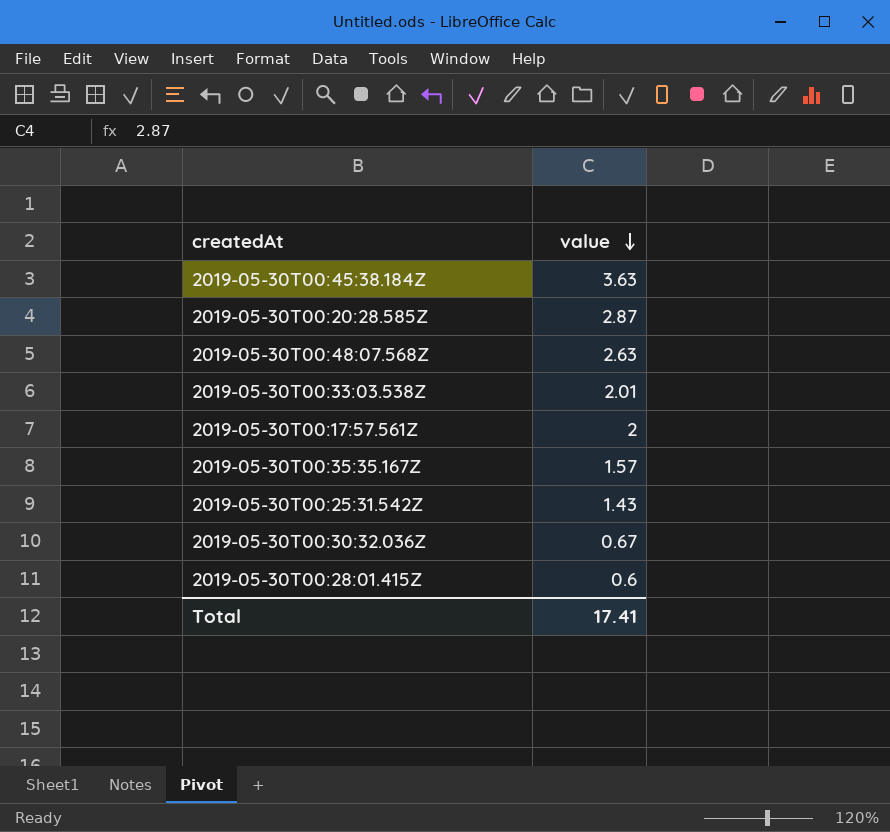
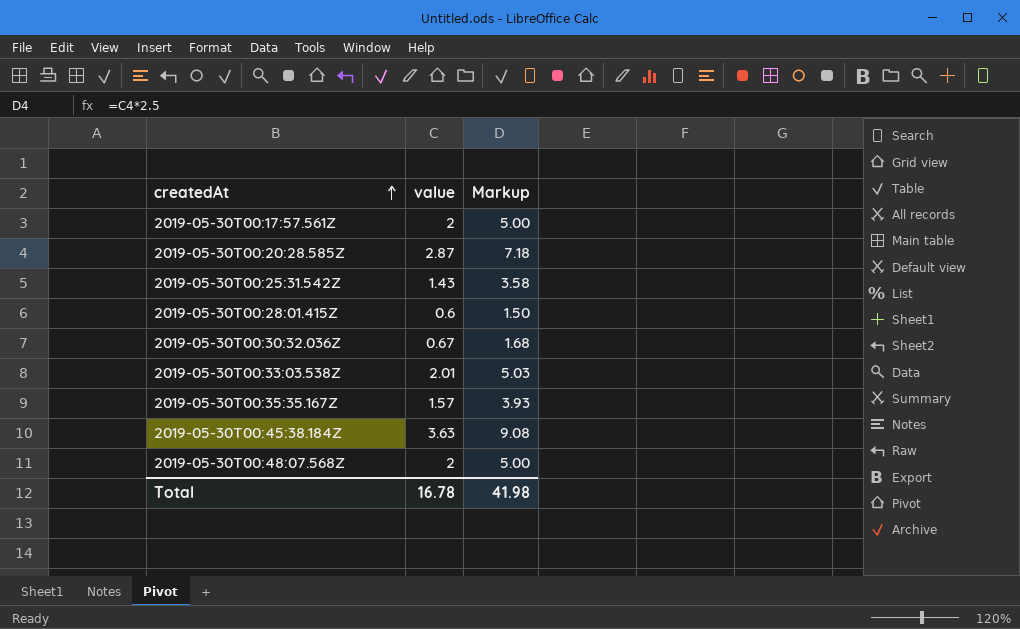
row order: value descending -> createdAt ascending
column Markup | formula: none -> [value] * 2.5
2019-05-30T00:48:07.568Z | value: 2.63 -> 2
Total | value: 17.41 -> 16.78

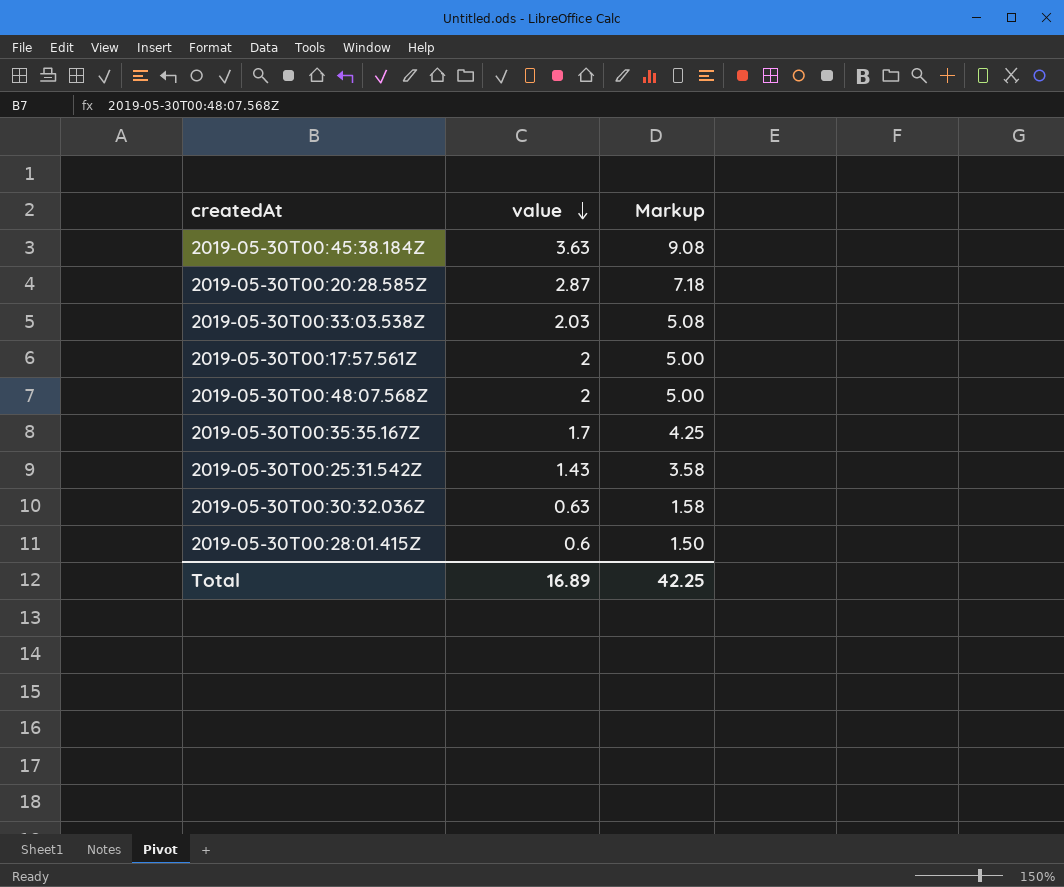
row order: createdAt ascending -> value descending
2019-05-30T00:33:03.538Z | value: 2.01 -> 2.03
2019-05-30T00:33:03.538Z | Markup: 5.03 -> 5.08
2019-05-30T00:35:35.167Z | value: 1.57 -> 1.7
2019-05-30T00:35:35.167Z | Markup: 3.93 -> 4.25
2019-05-30T00:30:32.036Z | value: 0.67 -> 0.63
2019-05-30T00:30:32.036Z | Markup: 1.68 -> 1.58
Total | value: 16.78 -> 16.89
Total | Markup: 41.98 -> 42.25

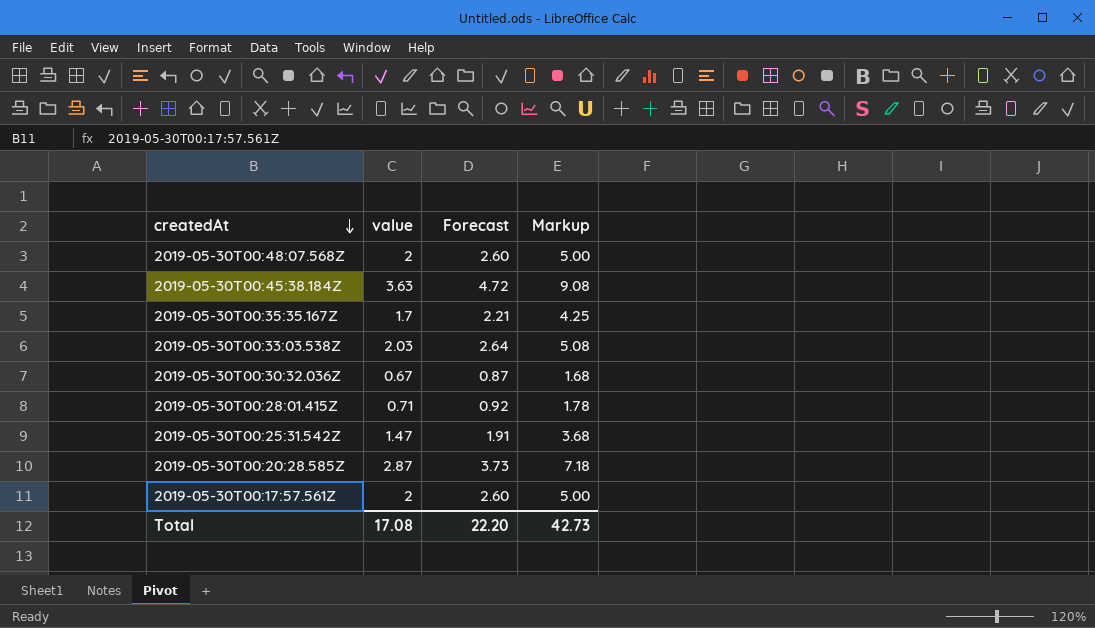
row order: value descending -> createdAt descending
column Forecast | formula: none -> [value] * 1.3
2019-05-30T00:30:32.036Z | value: 0.63 -> 0.67
2019-05-30T00:30:32.036Z | Markup: 1.58 -> 1.68
2019-05-30T00:28:01.415Z | value: 0.6 -> 0.71
2019-05-30T00:28:01.415Z | Markup: 1.50 -> 1.78
2019-05-30T00:25:31.542Z | value: 1.43 -> 1.47
2019-05-30T00:25:31.542Z | Markup: 3.58 -> 3.68
Total | value: 16.89 -> 17.08
Total | Markup: 42.25 -> 42.73

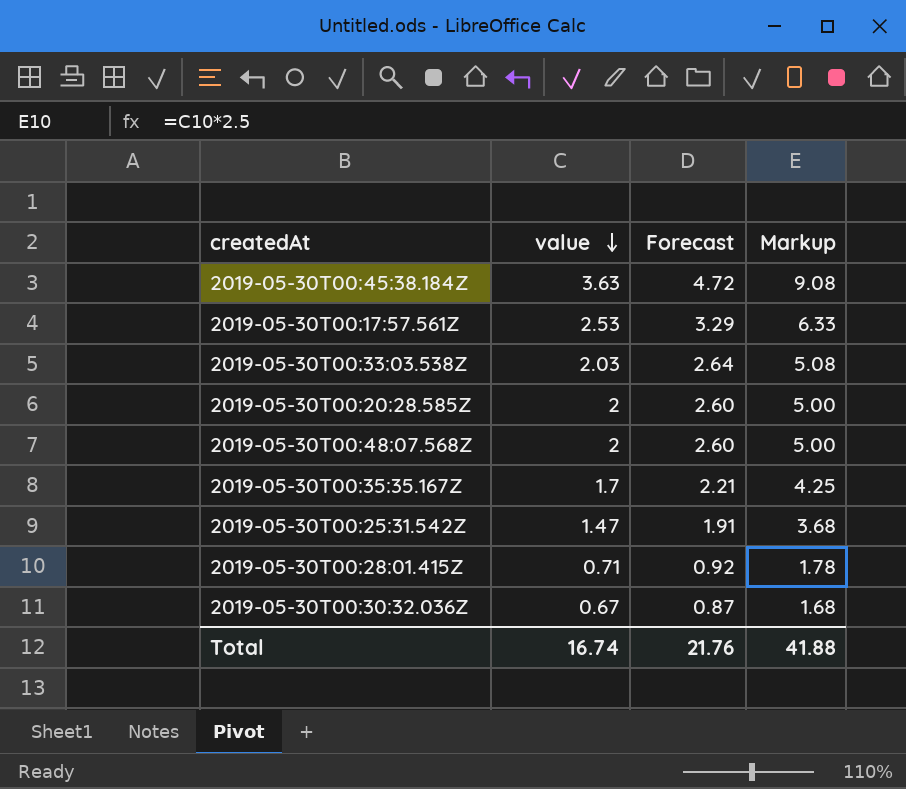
row order: createdAt descending -> value descending
2019-05-30T00:17:57.561Z | value: 2 -> 2.53
2019-05-30T00:17:57.561Z | Forecast: 2.60 -> 3.29
2019-05-30T00:17:57.561Z | Markup: 5.00 -> 6.33
2019-05-30T00:20:28.585Z | value: 2.87 -> 2
2019-05-30T00:20:28.585Z | Forecast: 3.73 -> 2.60
2019-05-30T00:20:28.585Z | Markup: 7.18 -> 5.00
Total | value: 17.08 -> 16.74
Total | Forecast: 22.20 -> 21.76
Total | Markup: 42.73 -> 41.88

